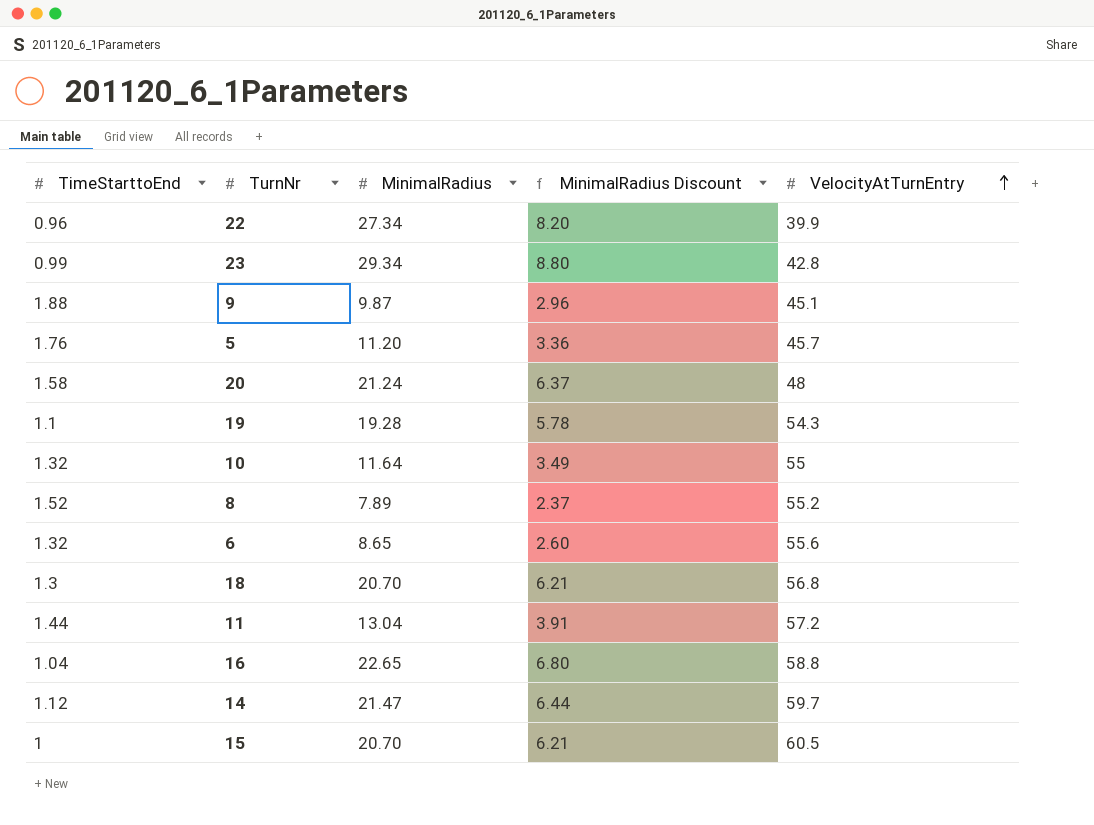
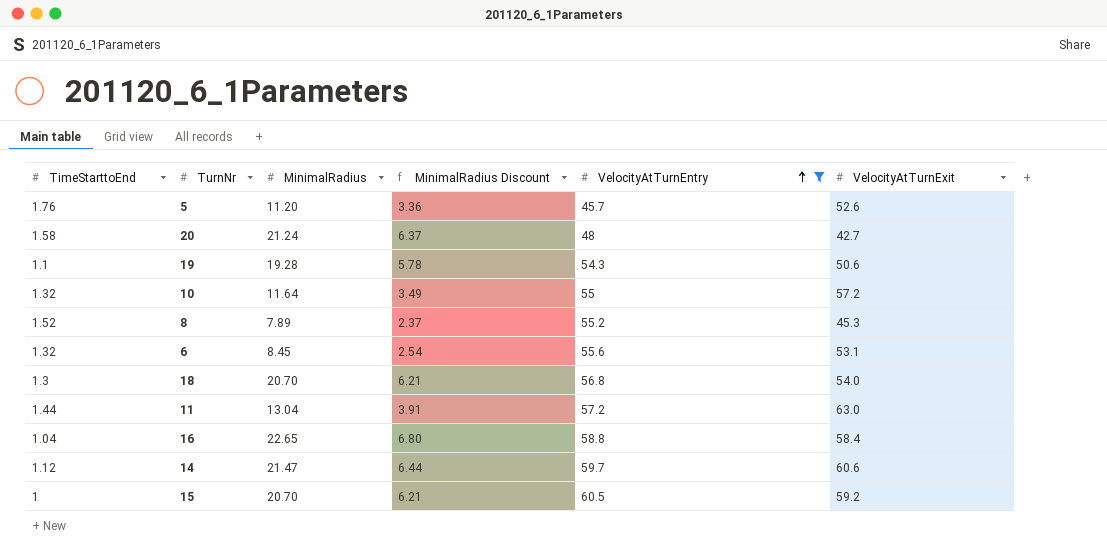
filter: none -> VelocityAtTurnEntry >= 45.7
column VelocityAtTurnExit | position: none -> 6
6 | MinimalRadius: 8.65 -> 8.45
6 | MinimalRadius Discount: 2.60 -> 2.54

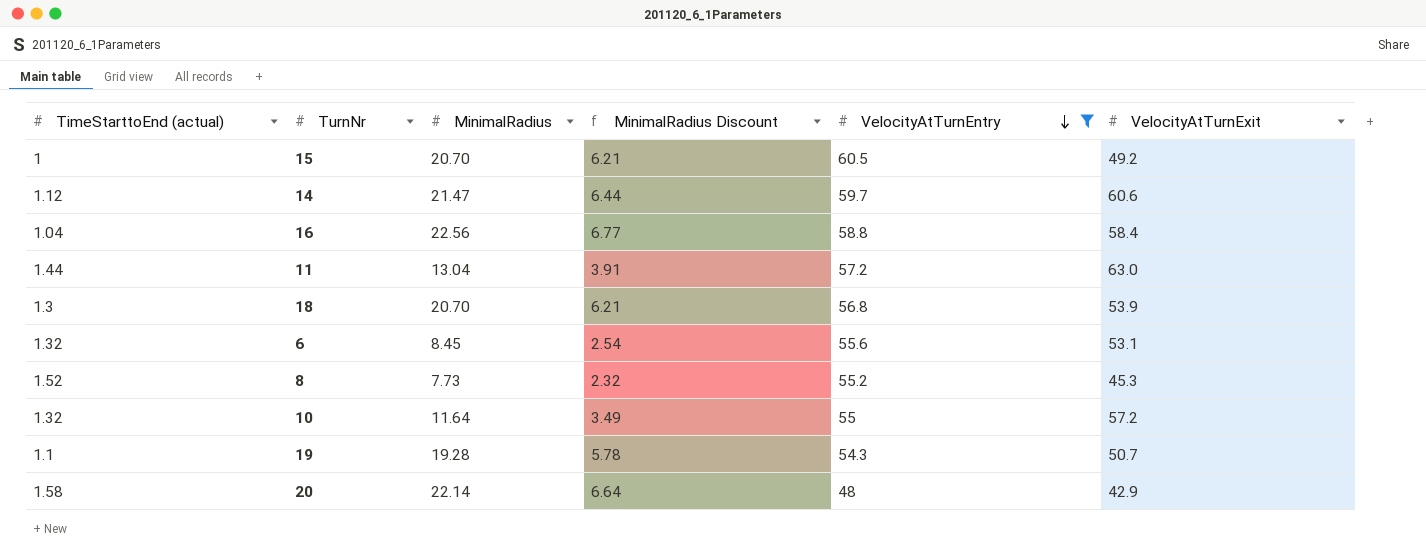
row order: VelocityAtTurnEntry ascending -> VelocityAtTurnEntry descending
column name: TimeStarttoEnd -> TimeStarttoEnd (actual)
row 5: 1.76 | 11.20 | 3.36 | 45.7 | 52.6 -> none
15 | VelocityAtTurnExit: 59.2 -> 49.2
16 | MinimalRadius: 22.65 -> 22.56
16 | MinimalRadius Discount: 6.80 -> 6.77
18 | VelocityAtTurnExit: 54.0 -> 53.9
8 | MinimalRadius: 7.89 -> 7.73
8 | MinimalRadius Discount: 2.37 -> 2.32
19 | VelocityAtTurnExit: 50.6 -> 50.7
20 | MinimalRadius: 21.24 -> 22.14
20 | MinimalRadius Discount: 6.37 -> 6.64
20 | VelocityAtTurnExit: 42.7 -> 42.9

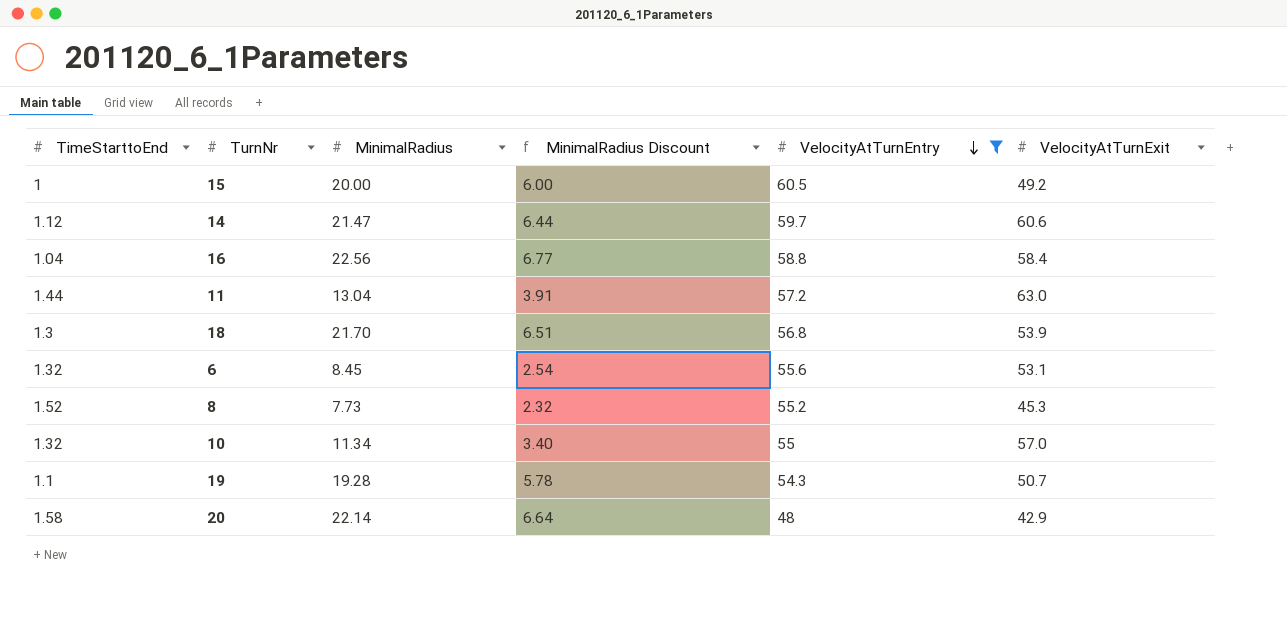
column name: TimeStarttoEnd (actual) -> TimeStarttoEnd
15 | MinimalRadius: 20.70 -> 20.00
15 | MinimalRadius Discount: 6.21 -> 6.00
18 | MinimalRadius: 20.70 -> 21.70
18 | MinimalRadius Discount: 6.21 -> 6.51
10 | MinimalRadius: 11.64 -> 11.34
10 | MinimalRadius Discount: 3.49 -> 3.40
10 | VelocityAtTurnExit: 57.2 -> 57.0

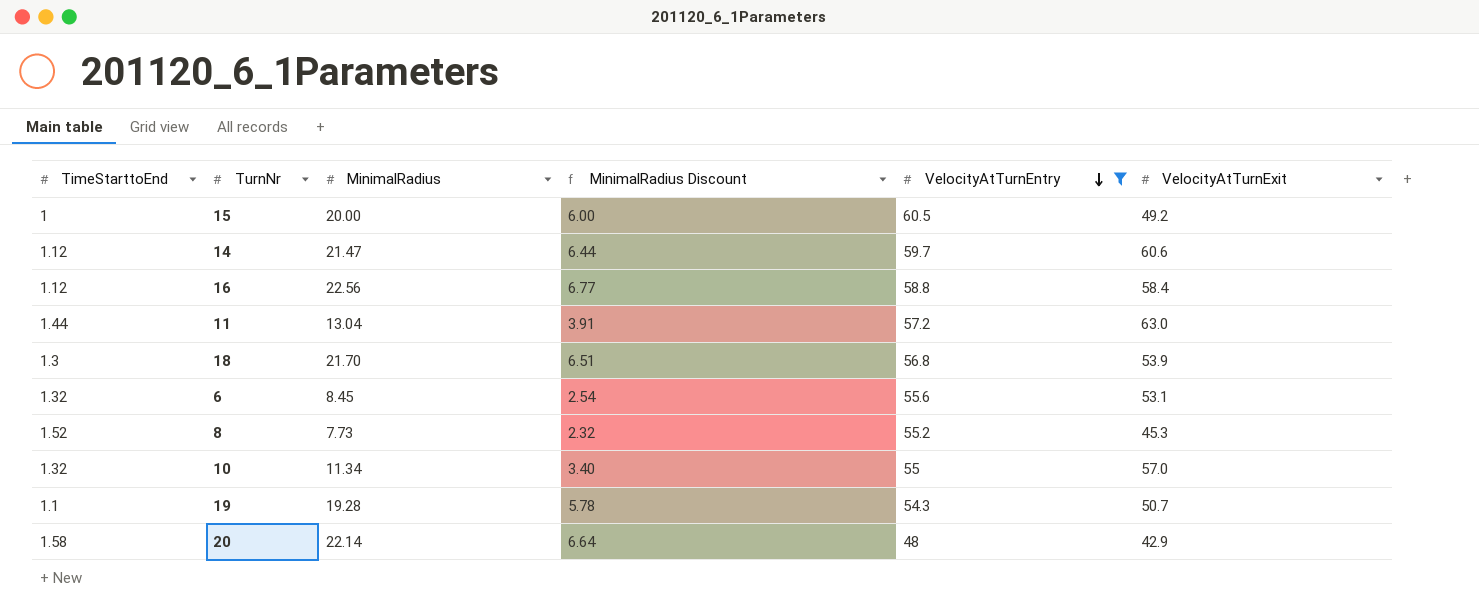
16 | TimeStarttoEnd: 1.04 -> 1.12

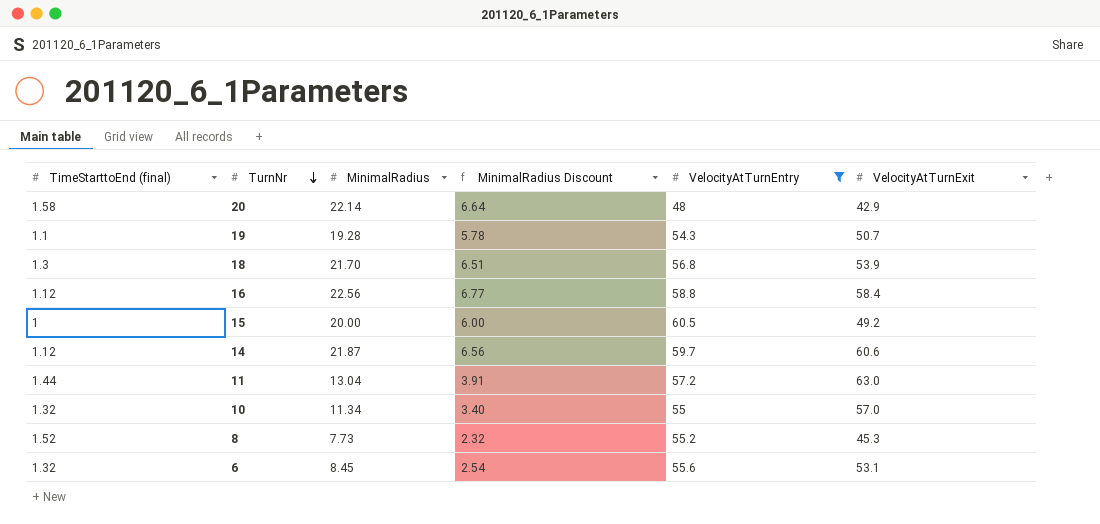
row order: VelocityAtTurnEntry descending -> TurnNr descending
column name: TimeStarttoEnd -> TimeStarttoEnd (final)
14 | MinimalRadius: 21.47 -> 21.87
14 | MinimalRadius Discount: 6.44 -> 6.56

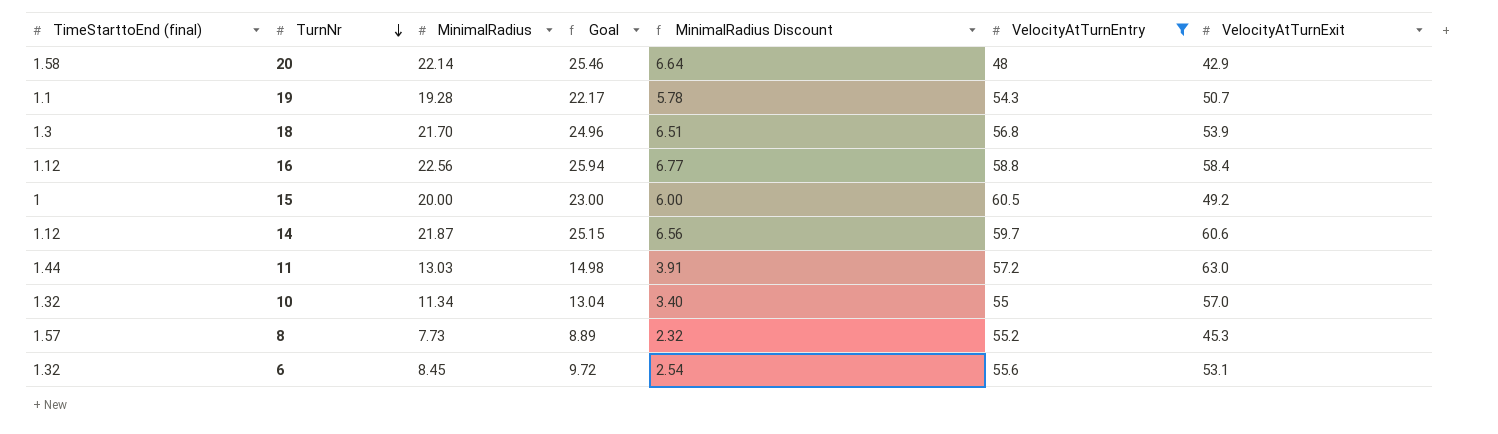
column Goal | formula: none -> [MinimalRadius] * 1.15
11 | MinimalRadius: 13.04 -> 13.03
8 | TimeStarttoEnd (final): 1.52 -> 1.57

